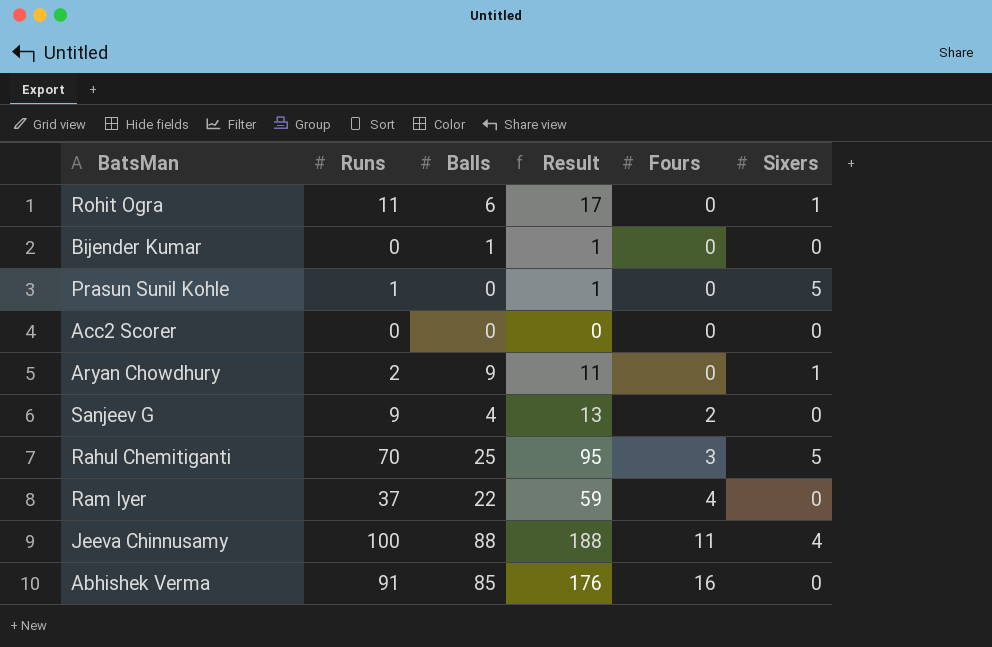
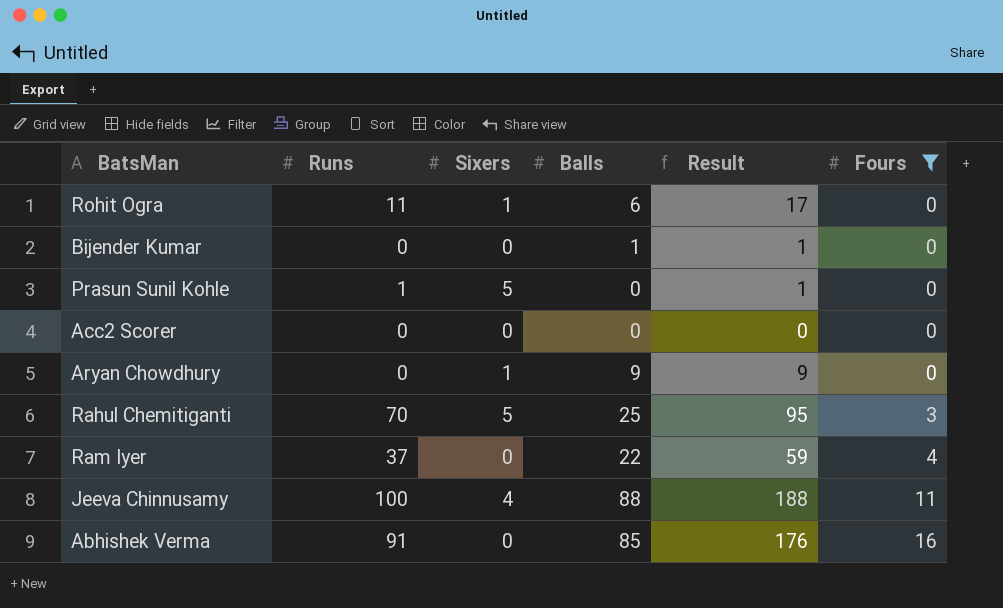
filter: none -> Fours != 2
column Sixers | position: 6 -> 3
Aryan Chowdhury | Runs: 2 -> 0
Aryan Chowdhury | Result: 11 -> 9

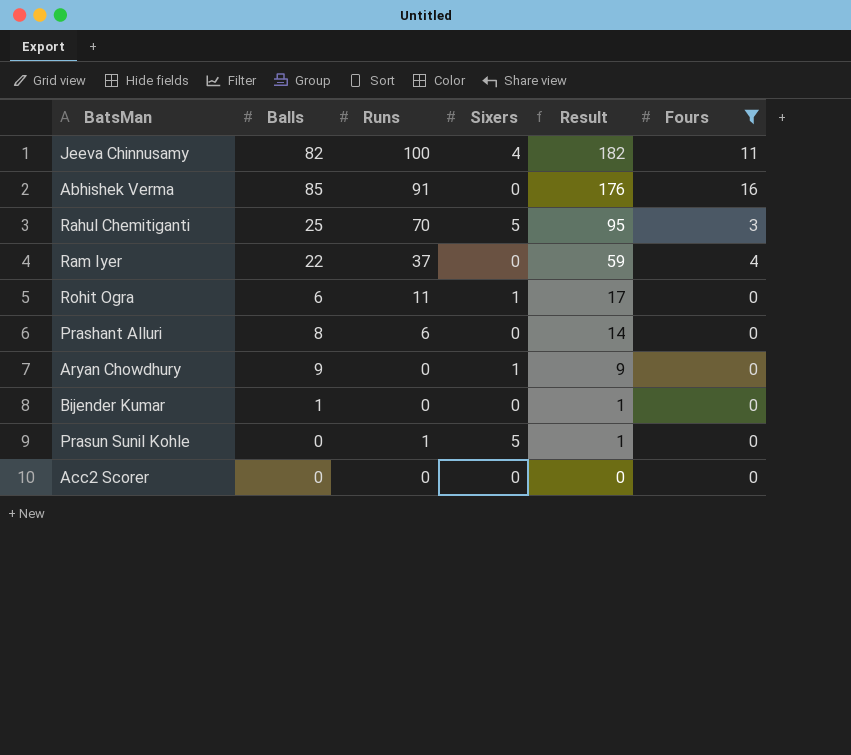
row order: Fours ascending -> Result descending
column Balls | position: 4 -> 2
Jeeva Chinnusamy | Balls: 88 -> 82
Jeeva Chinnusamy | Result: 188 -> 182
row Prashant Alluri: none -> 8 | 6 | 0 | 14 | 0

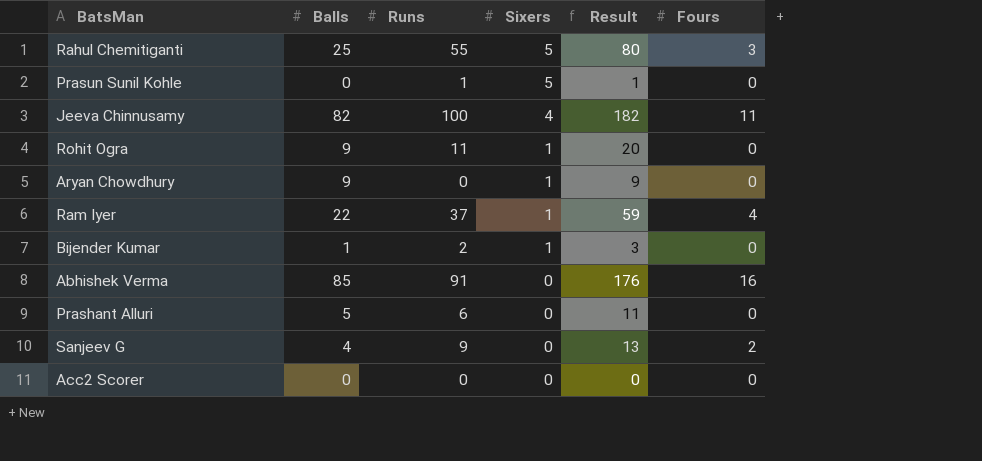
filter: Fours != 2 -> none
row order: Result descending -> Sixers descending
Rahul Chemitiganti | Runs: 70 -> 55
Rahul Chemitiganti | Result: 95 -> 80
Rohit Ogra | Balls: 6 -> 9
Rohit Ogra | Result: 17 -> 20
Ram Iyer | Sixers: 0 -> 1
Bijender Kumar | Runs: 0 -> 2
Bijender Kumar | Sixers: 0 -> 1
Bijender Kumar | Result: 1 -> 3
Prashant Alluri | Balls: 8 -> 5
Prashant Alluri | Result: 14 -> 11

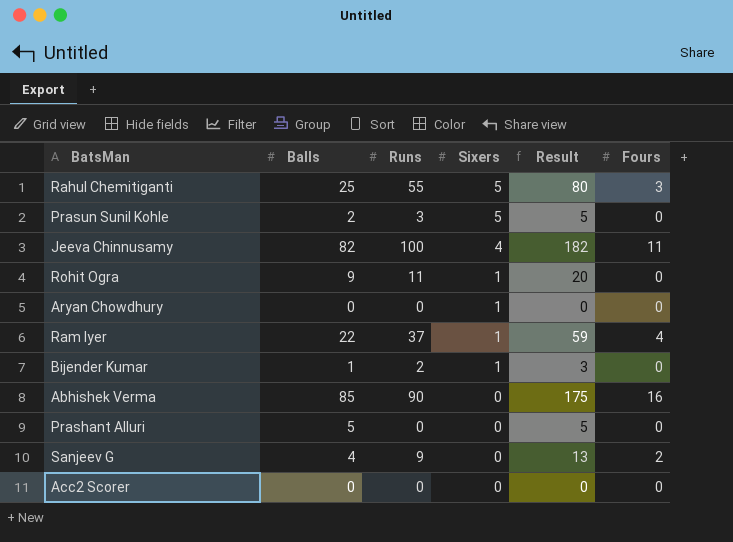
Prasun Sunil Kohle | Balls: 0 -> 2
Prasun Sunil Kohle | Runs: 1 -> 3
Prasun Sunil Kohle | Result: 1 -> 5
Aryan Chowdhury | Balls: 9 -> 0
Aryan Chowdhury | Result: 9 -> 0
Abhishek Verma | Runs: 91 -> 90
Abhishek Verma | Result: 176 -> 175
Prashant Alluri | Runs: 6 -> 0
Prashant Alluri | Result: 11 -> 5

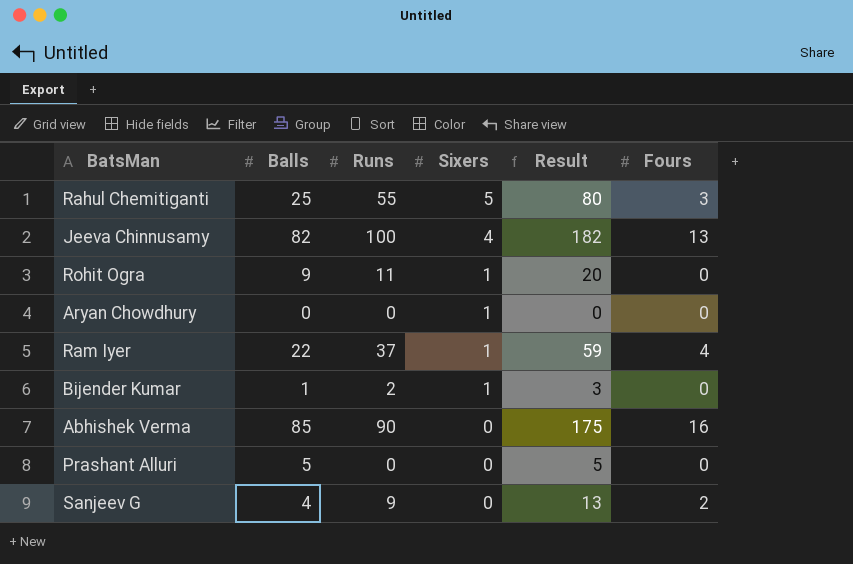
row Prasun Sunil Kohle: 2 | 3 | 5 | 5 | 0 -> none
row Acc2 Scorer: 0 | 0 | 0 | 0 | 0 -> none
Jeeva Chinnusamy | Fours: 11 -> 13

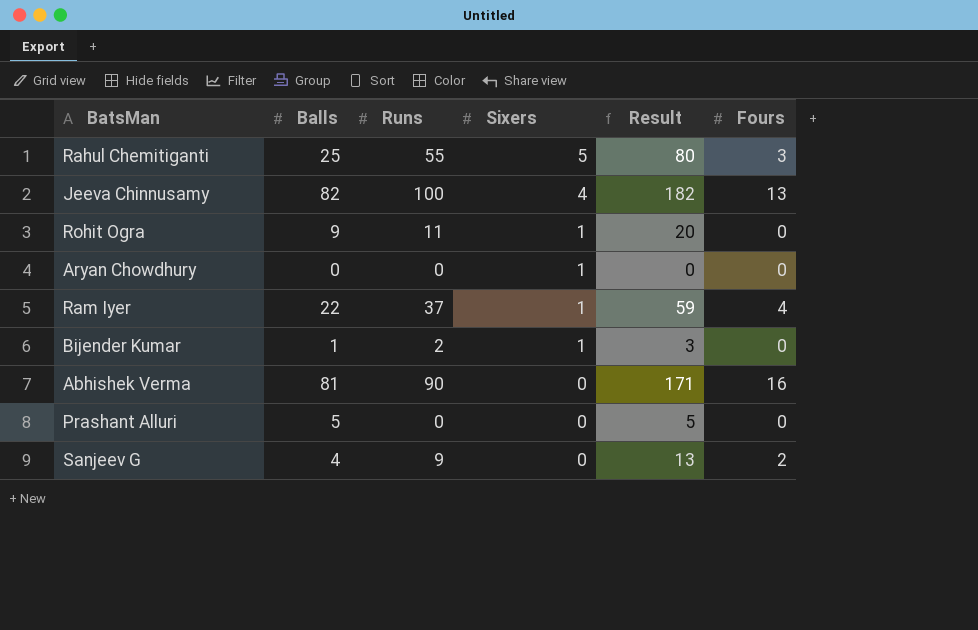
Abhishek Verma | Balls: 85 -> 81
Abhishek Verma | Result: 175 -> 171

